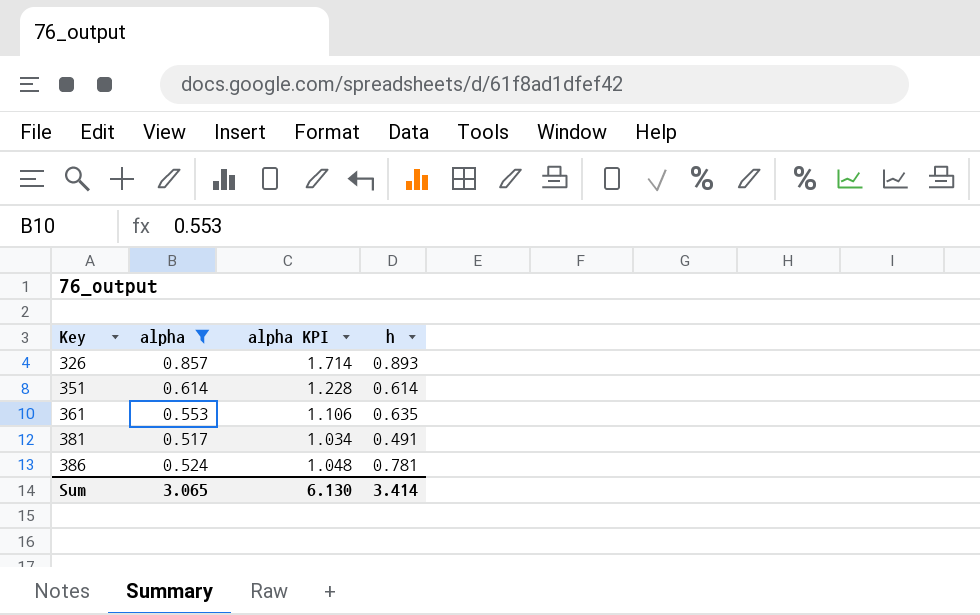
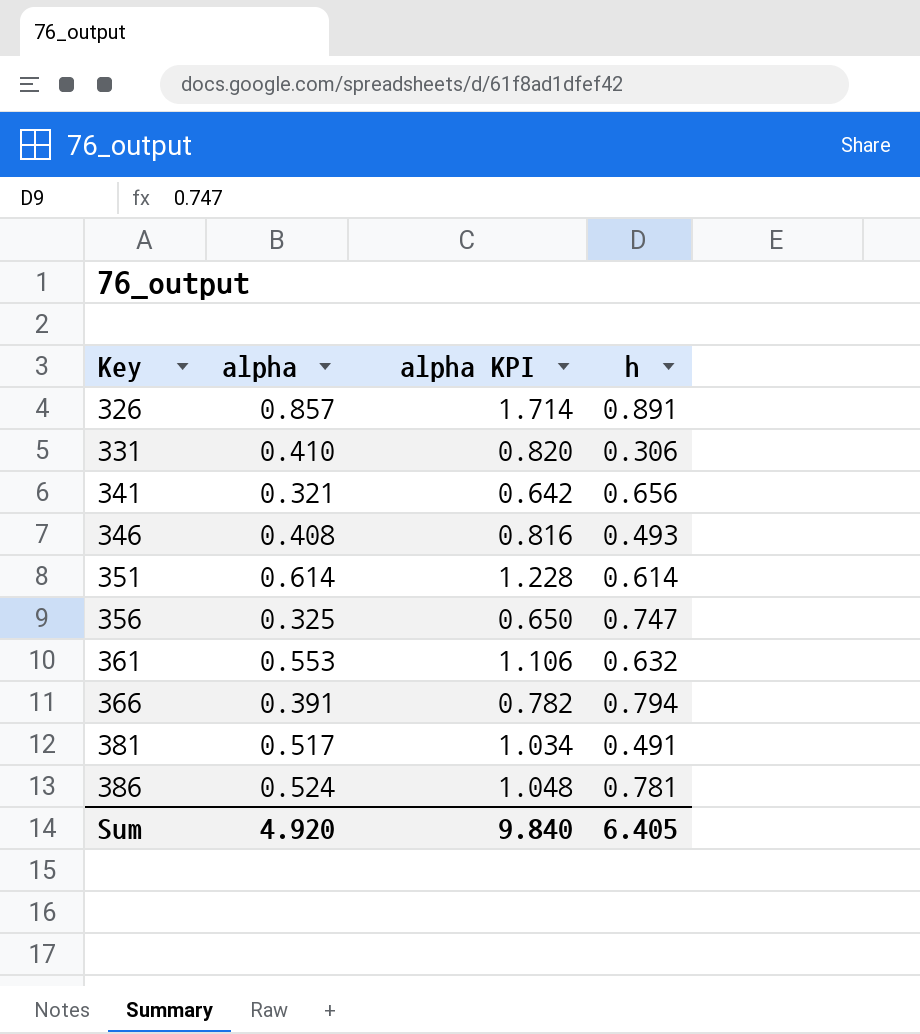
filter: alpha >= 0.517 -> none
326 | h: 0.893 -> 0.891
361 | h: 0.635 -> 0.632
Sum | alpha: 3.065 -> 4.920
Sum | alpha KPI: 6.130 -> 9.840
Sum | h: 3.414 -> 6.405

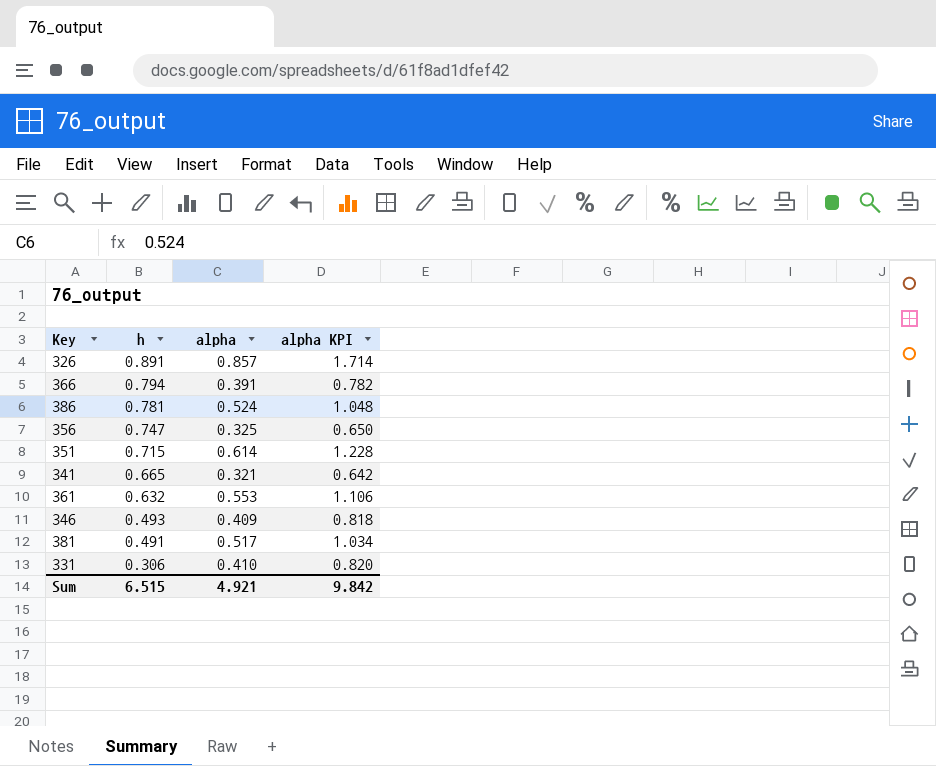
row order: Key ascending -> h descending
column h | position: 4 -> 2
351 | h: 0.614 -> 0.715
341 | h: 0.656 -> 0.665
346 | alpha: 0.408 -> 0.409
346 | alpha KPI: 0.816 -> 0.818
Sum | h: 6.405 -> 6.515
Sum | alpha: 4.920 -> 4.921
Sum | alpha KPI: 9.840 -> 9.842

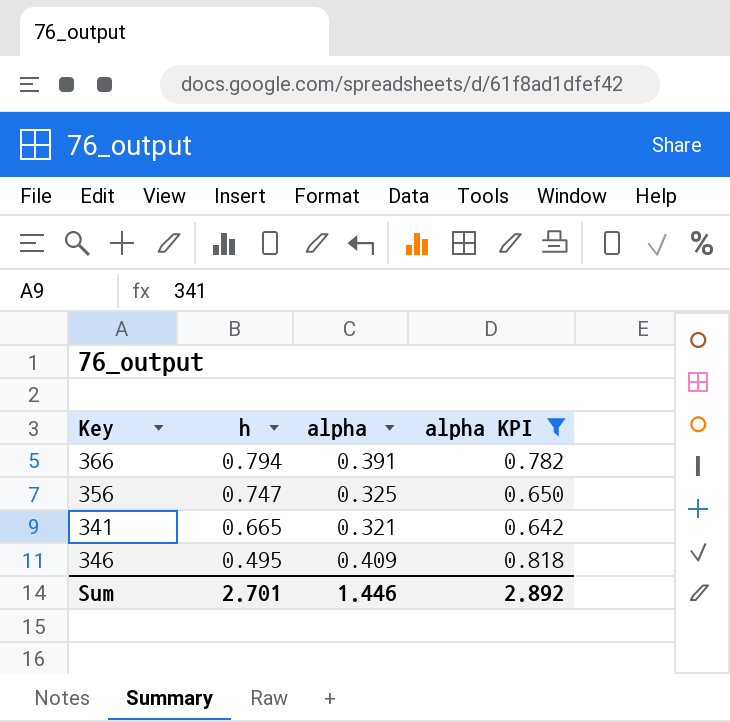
filter: none -> alpha KPI <= 0.818
346 | h: 0.493 -> 0.495
Sum | h: 6.515 -> 2.701
Sum | alpha: 4.921 -> 1.446
Sum | alpha KPI: 9.842 -> 2.892

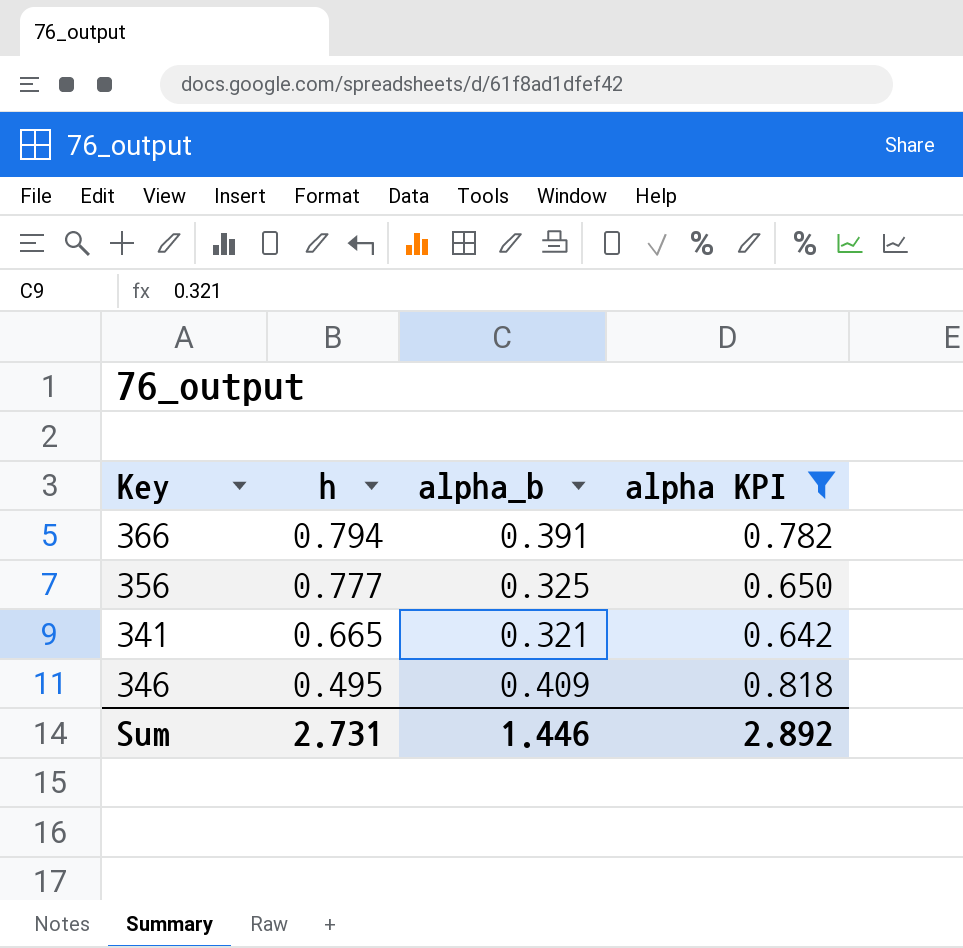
column name: alpha -> alpha_b
356 | h: 0.747 -> 0.777
Sum | h: 2.701 -> 2.731

